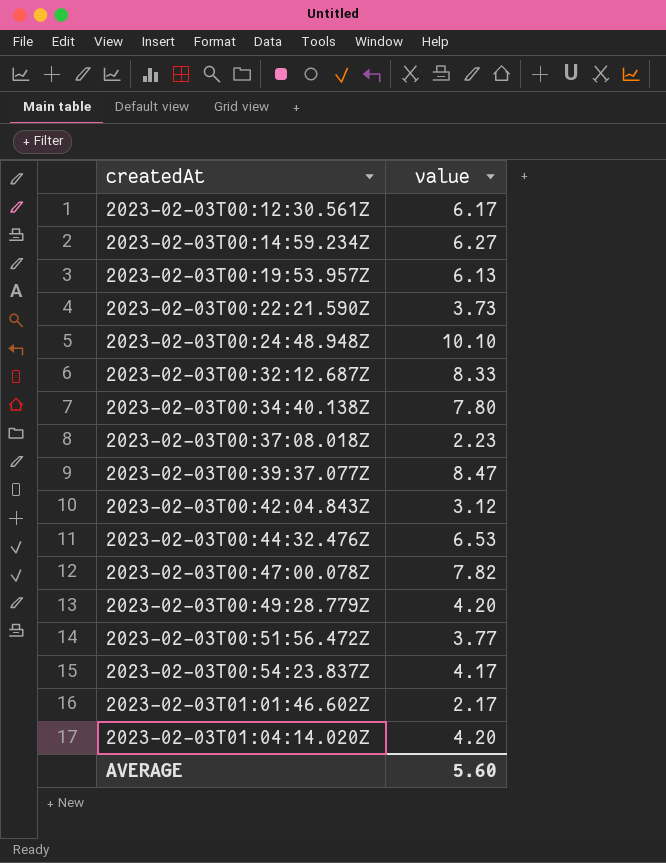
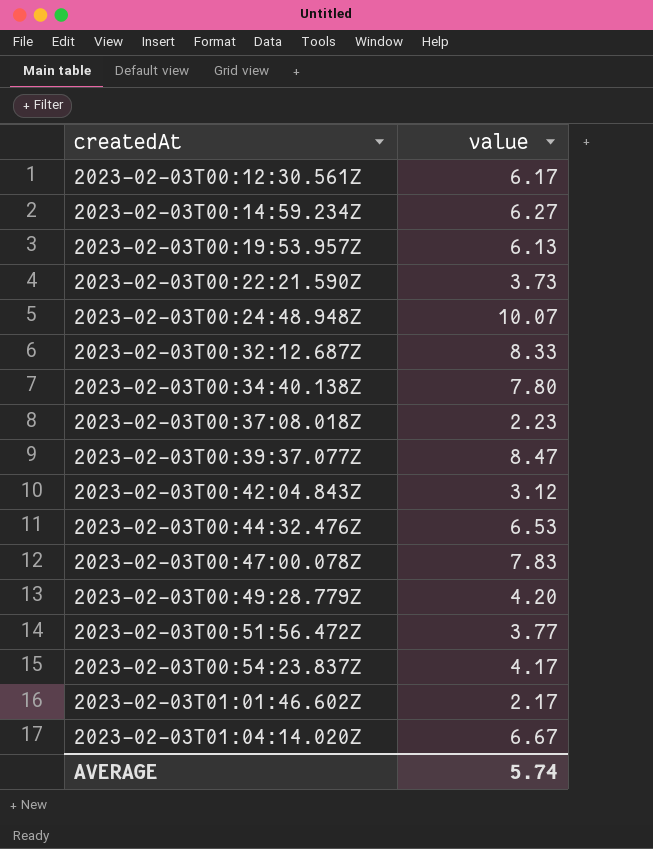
2023-02-03T00:24:48.948Z | value: 10.10 -> 10.07
2023-02-03T00:47:00.078Z | value: 7.82 -> 7.83
2023-02-03T01:04:14.020Z | value: 4.20 -> 6.67
AVERAGE | value: 5.60 -> 5.74

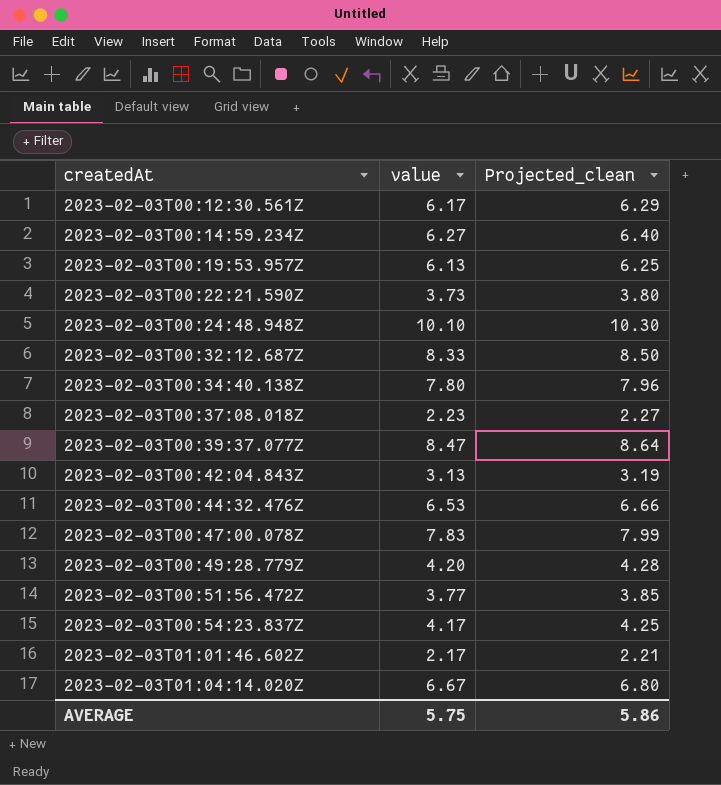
column Projected_clean | formula: none -> [value] * 1.02
2023-02-03T00:24:48.948Z | value: 10.07 -> 10.10
2023-02-03T00:42:04.843Z | value: 3.12 -> 3.13
AVERAGE | value: 5.74 -> 5.75

